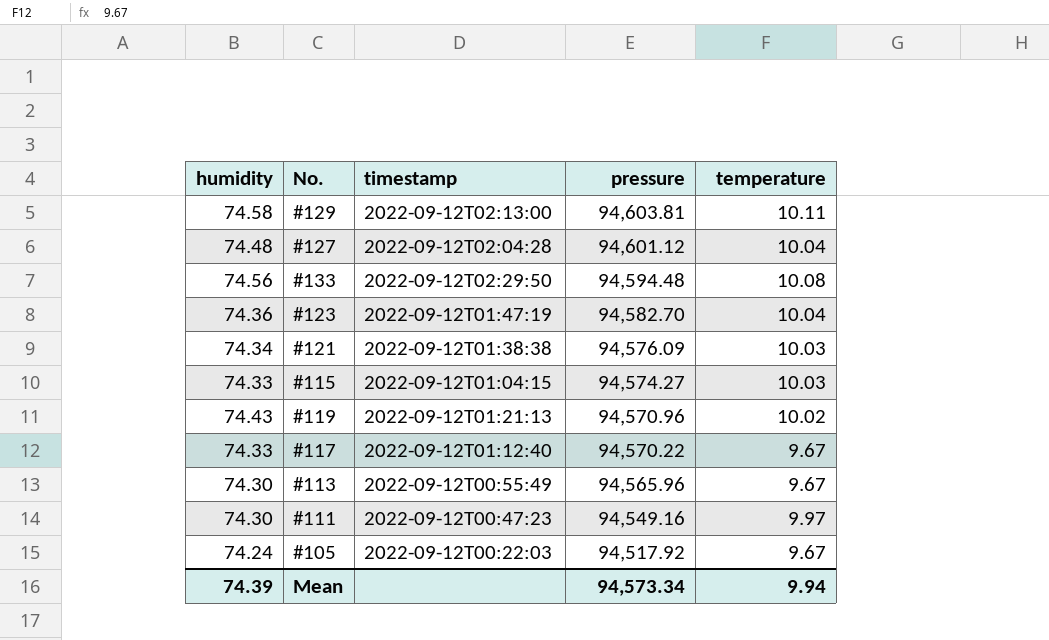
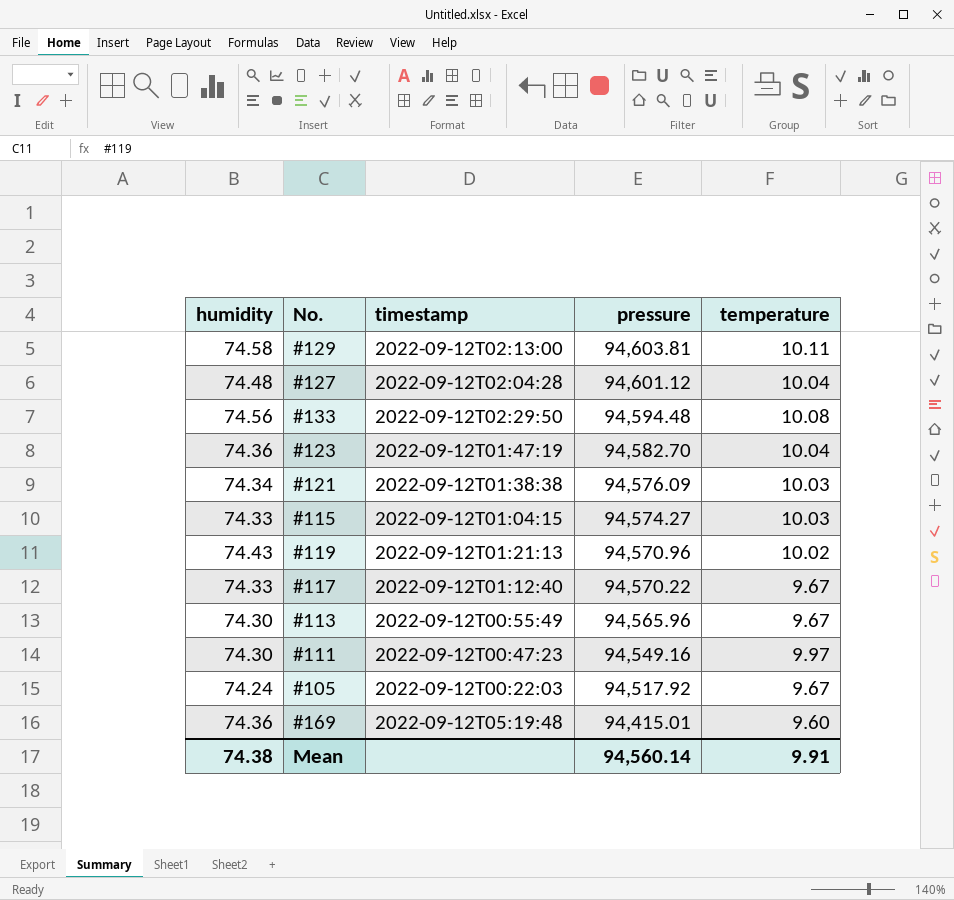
row #169: none -> 74.36 | 2022-09-12T05:19:48 | 94,415.01 | 9.60
Mean | humidity: 74.39 -> 74.38
Mean | pressure: 94,573.34 -> 94,560.14
Mean | temperature: 9.94 -> 9.91

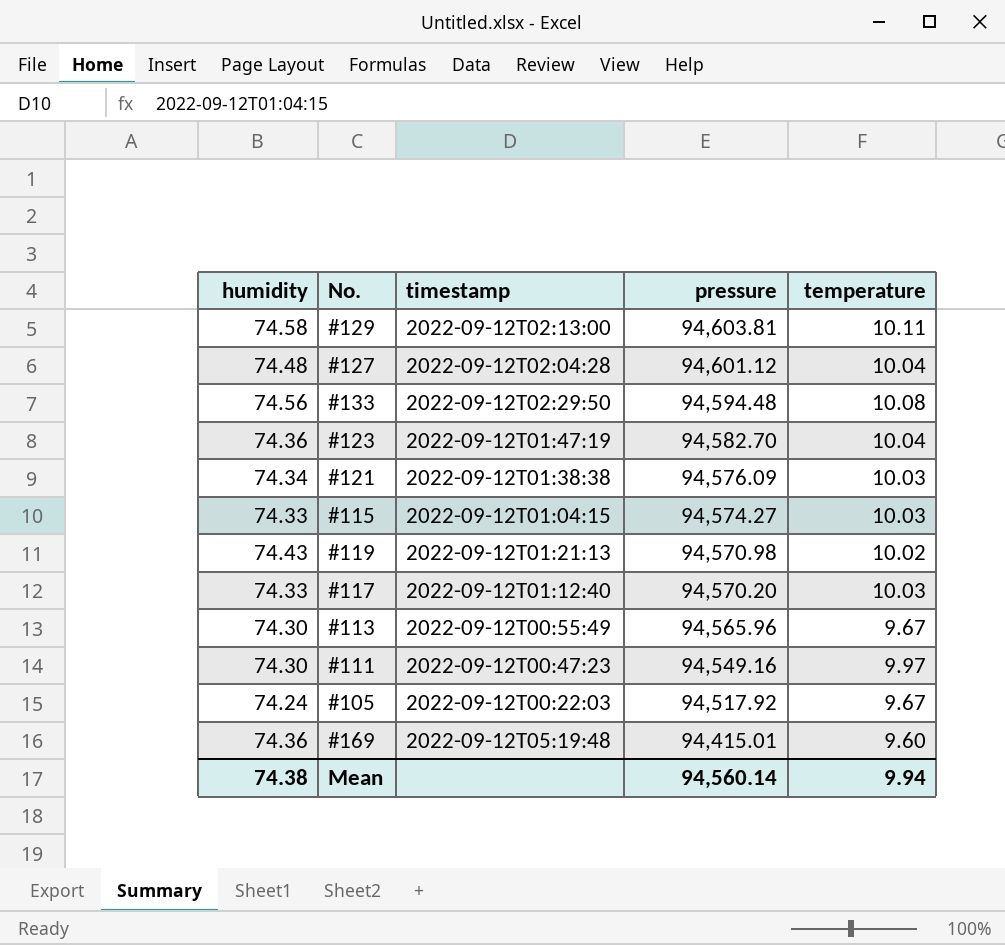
#119 | pressure: 94,570.96 -> 94,570.98
#117 | pressure: 94,570.22 -> 94,570.20
#117 | temperature: 9.67 -> 10.03
Mean | temperature: 9.91 -> 9.94

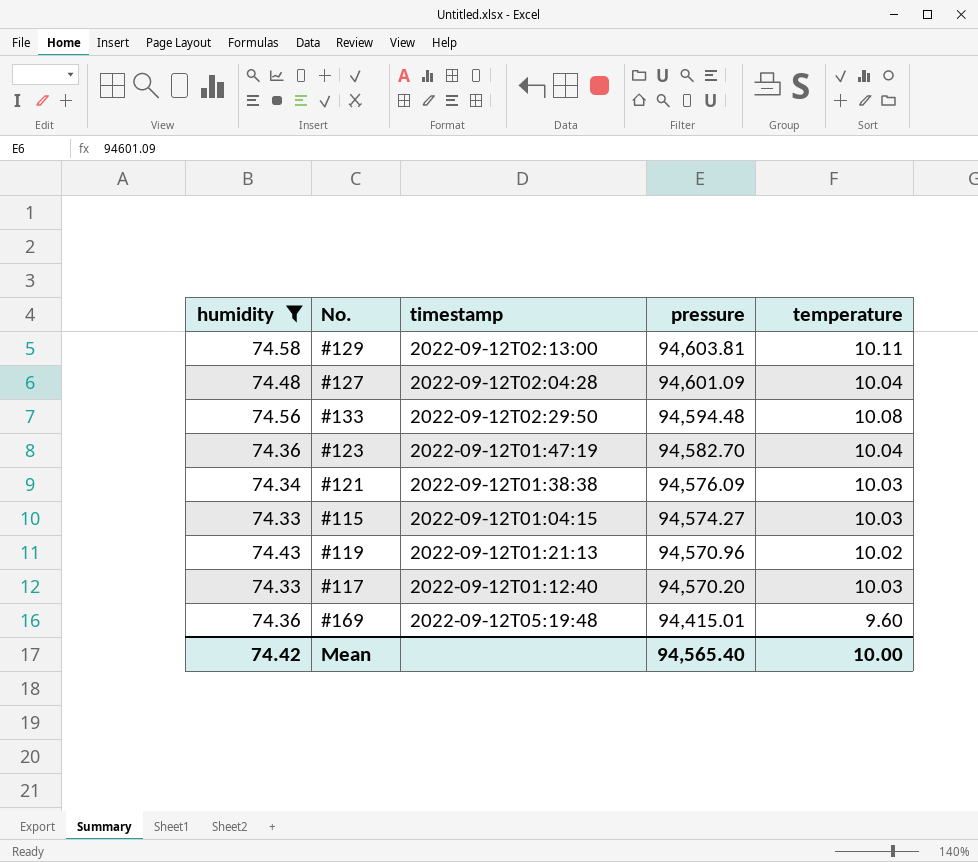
filter: none -> humidity >= 74.33
#127 | pressure: 94,601.12 -> 94,601.09
#119 | pressure: 94,570.98 -> 94,570.96
Mean | humidity: 74.38 -> 74.42
Mean | pressure: 94,560.14 -> 94,565.40
Mean | temperature: 9.94 -> 10.00

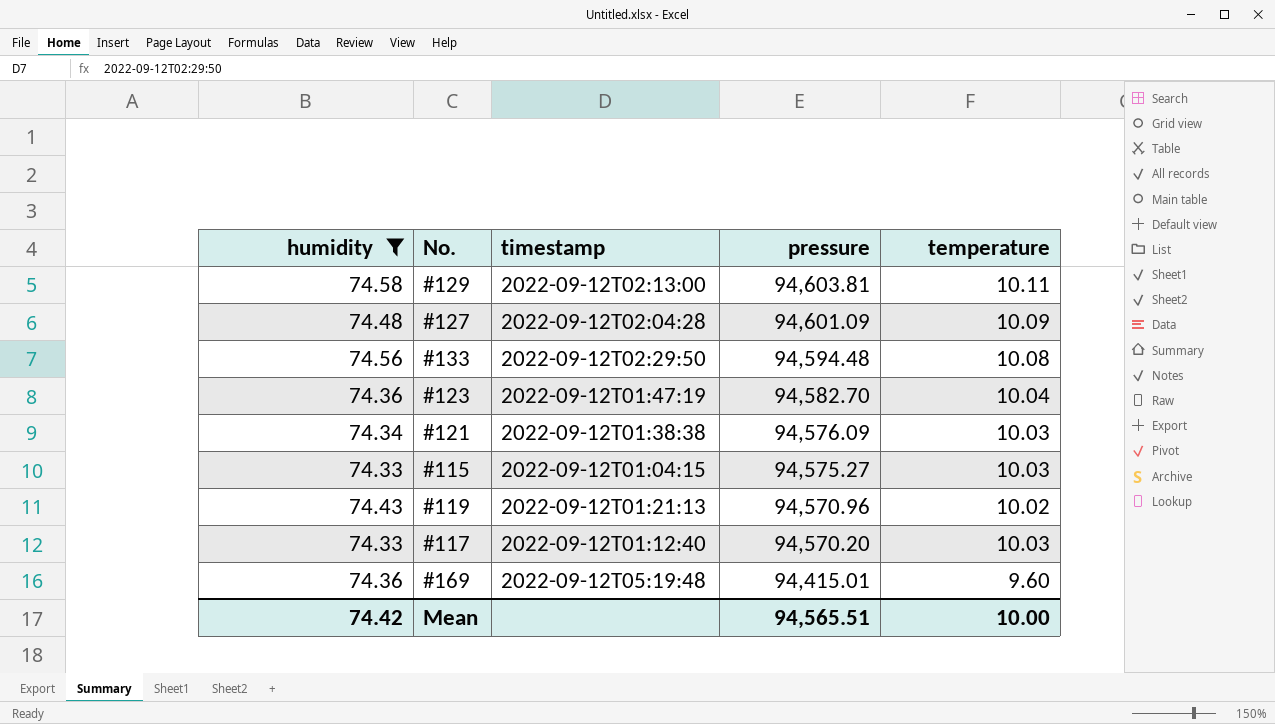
#127 | temperature: 10.04 -> 10.09
#115 | pressure: 94,574.27 -> 94,575.27
Mean | pressure: 94,565.40 -> 94,565.51

